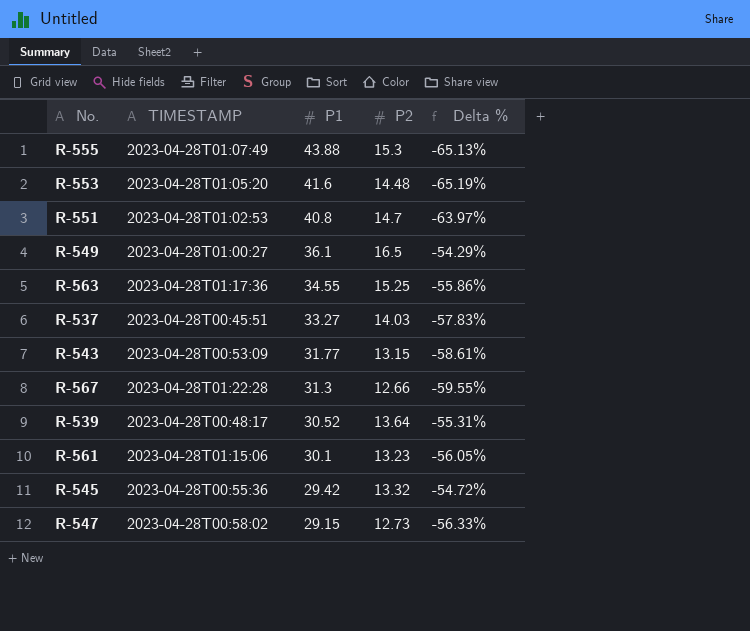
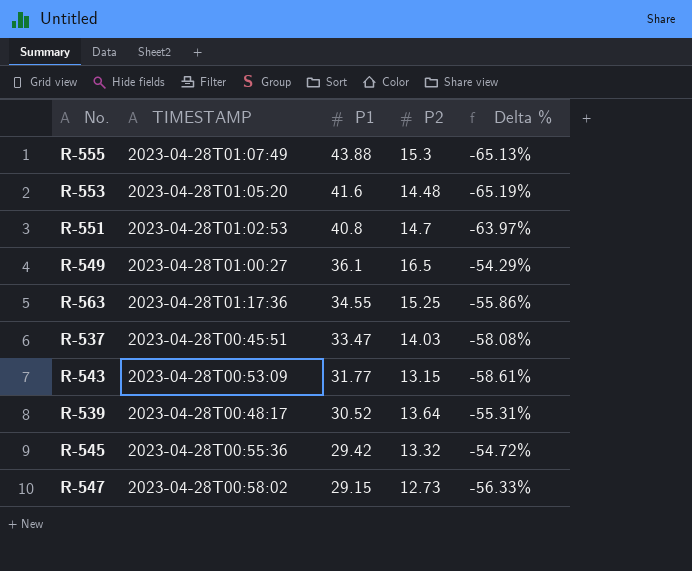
row R-567: 2023-04-28T01:22:28 | 31.3 | 12.66 | -59.55% -> none
row R-561: 2023-04-28T01:15:06 | 30.1 | 13.23 | -56.05% -> none
R-537 | P1: 33.27 -> 33.47
R-537 | Delta %: -57.83% -> -58.08%

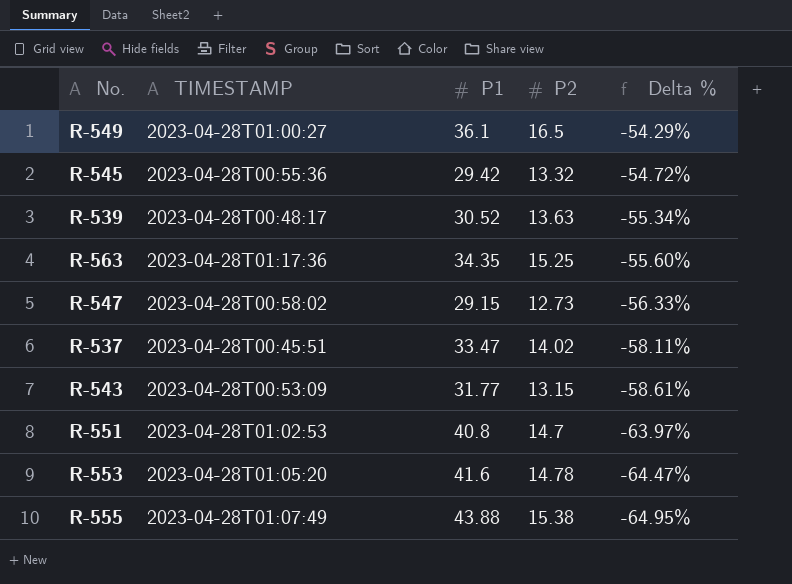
row order: P1 descending -> Delta % descending
R-539 | P2: 13.64 -> 13.63
R-539 | Delta %: -55.31% -> -55.34%
R-563 | P1: 34.55 -> 34.35
R-563 | Delta %: -55.86% -> -55.60%
R-537 | P2: 14.03 -> 14.02
R-537 | Delta %: -58.08% -> -58.11%
R-553 | P2: 14.48 -> 14.78
R-553 | Delta %: -65.19% -> -64.47%
R-555 | P2: 15.3 -> 15.38
R-555 | Delta %: -65.13% -> -64.95%

